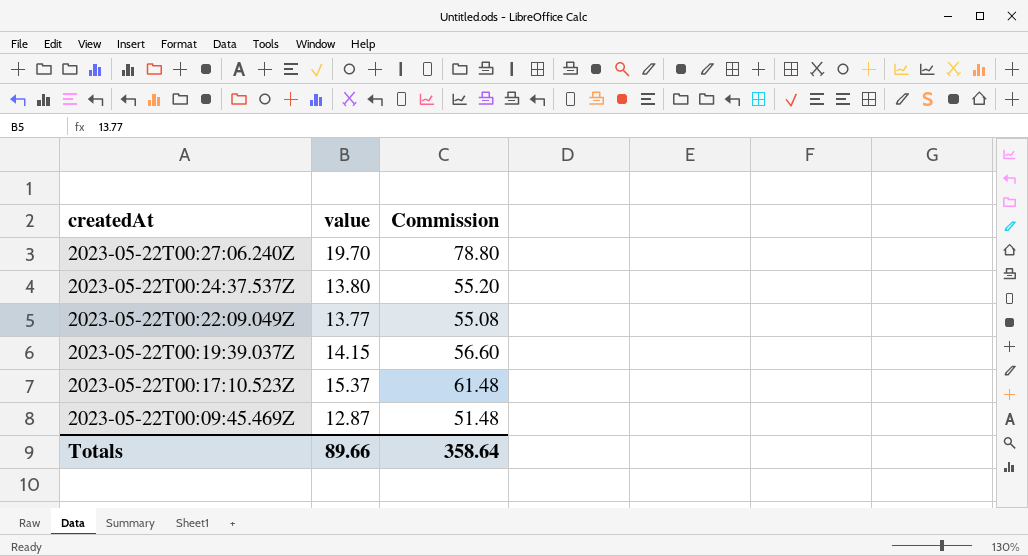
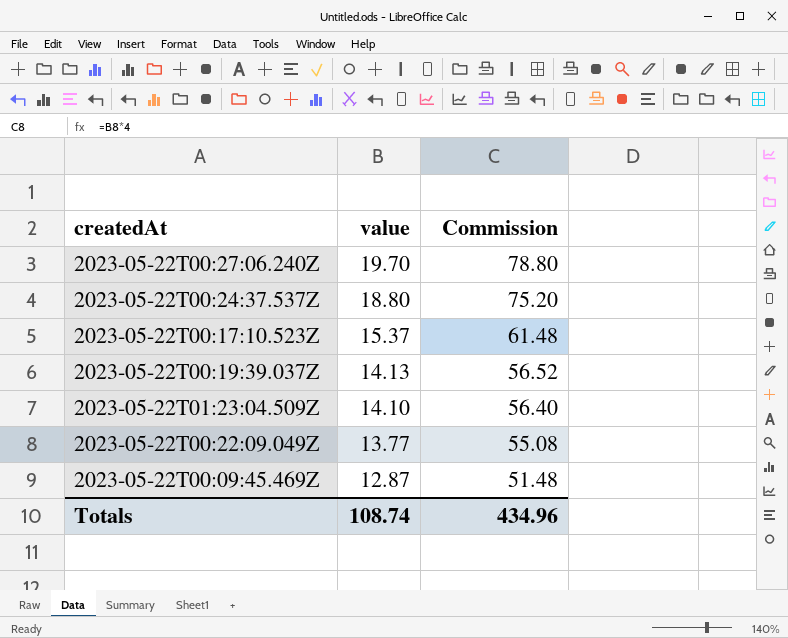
row order: createdAt descending -> value descending
2023-05-22T00:24:37.537Z | value: 13.80 -> 18.80
2023-05-22T00:24:37.537Z | Commission: 55.20 -> 75.20
2023-05-22T00:19:39.037Z | value: 14.15 -> 14.13
2023-05-22T00:19:39.037Z | Commission: 56.60 -> 56.52
row 2023-05-22T01:23:04.509Z: none -> 14.10 | 56.40
Totals | value: 89.66 -> 108.74
Totals | Commission: 358.64 -> 434.96

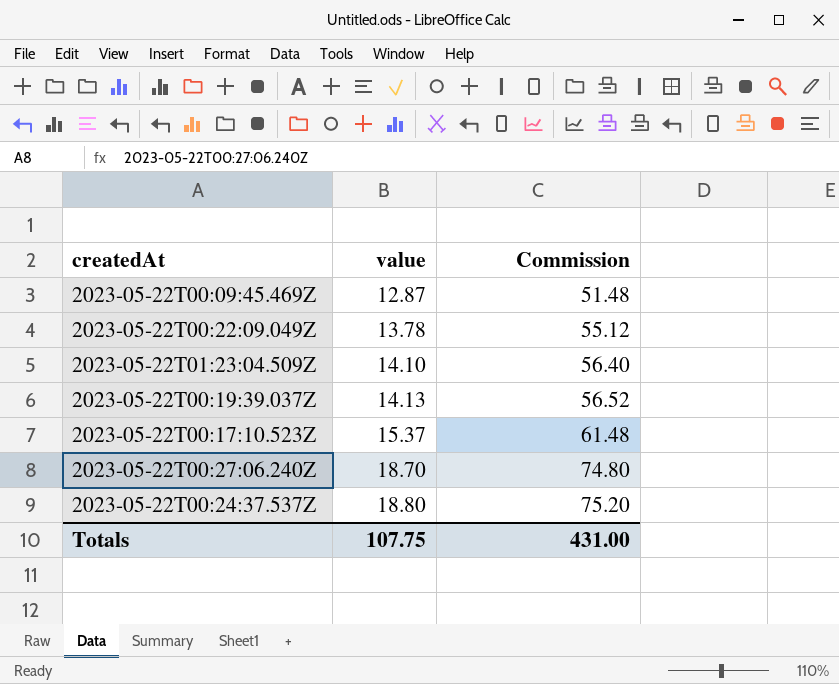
row order: value descending -> value ascending
2023-05-22T00:22:09.049Z | value: 13.77 -> 13.78
2023-05-22T00:22:09.049Z | Commission: 55.08 -> 55.12
2023-05-22T00:27:06.240Z | value: 19.70 -> 18.70
2023-05-22T00:27:06.240Z | Commission: 78.80 -> 74.80
Totals | value: 108.74 -> 107.75
Totals | Commission: 434.96 -> 431.00

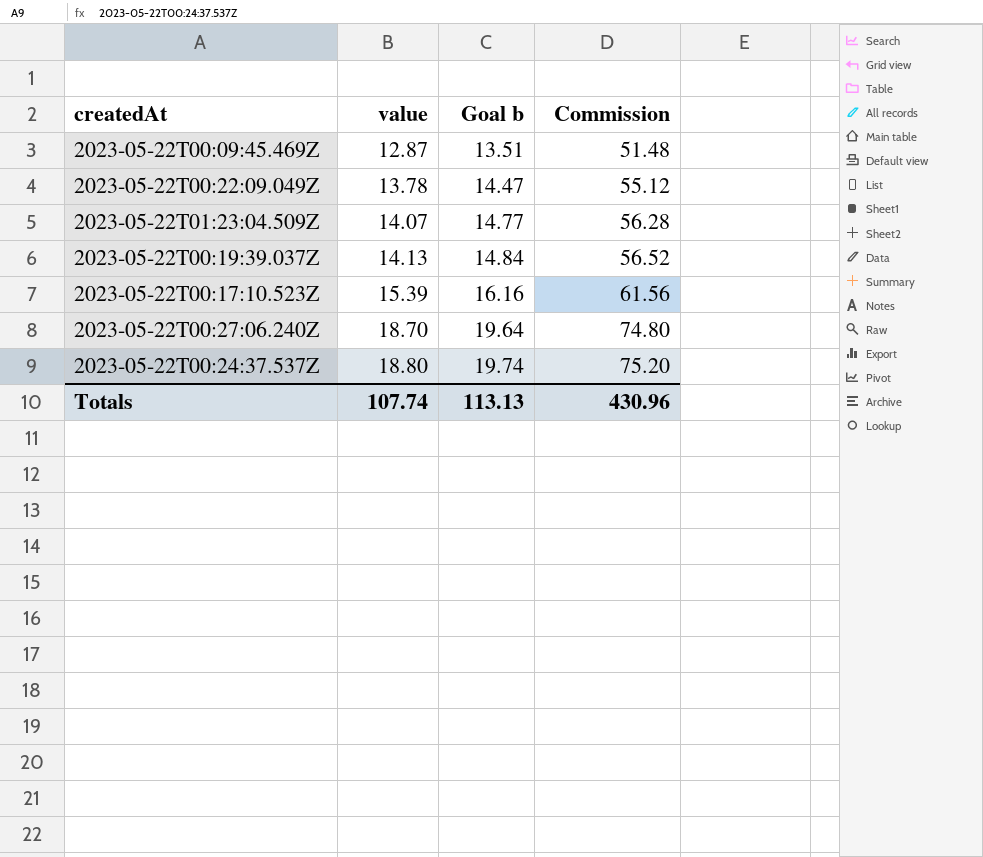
column Goal b | formula: none -> [value] * 1.05
2023-05-22T01:23:04.509Z | value: 14.10 -> 14.07
2023-05-22T01:23:04.509Z | Commission: 56.40 -> 56.28
2023-05-22T00:17:10.523Z | value: 15.37 -> 15.39
2023-05-22T00:17:10.523Z | Commission: 61.48 -> 61.56
Totals | value: 107.75 -> 107.74
Totals | Commission: 431.00 -> 430.96

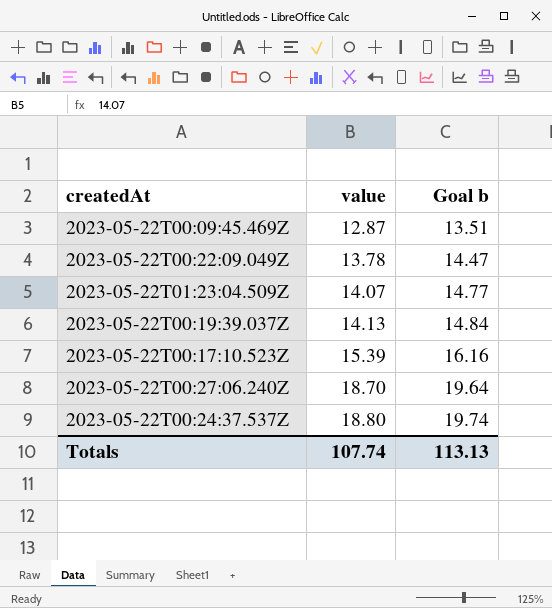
column Commission | formula: [value] * 4 -> none

